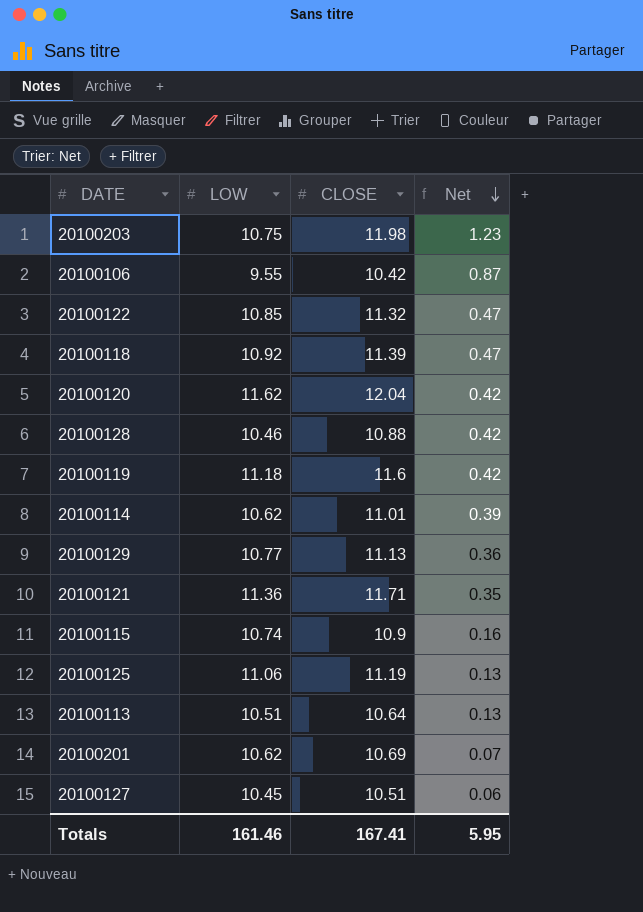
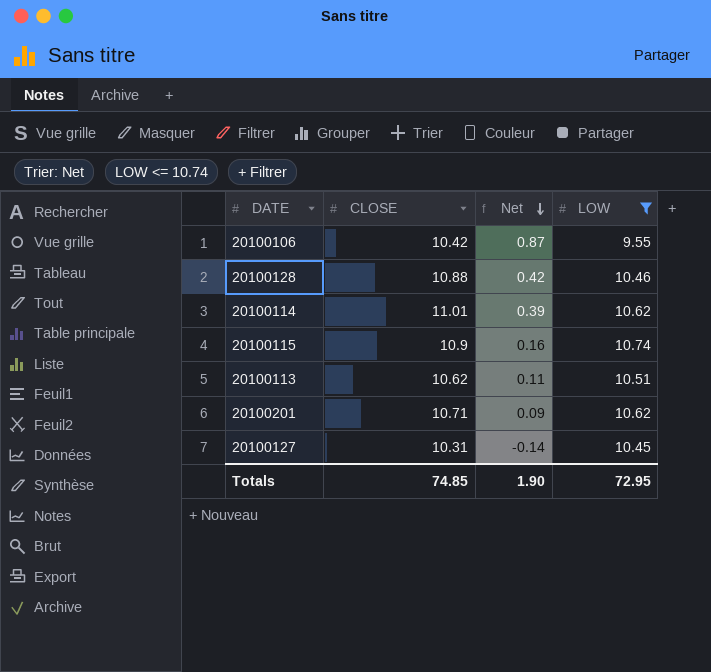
filter: none -> LOW <= 10.74
column LOW | position: 2 -> 4
20100113 | CLOSE: 10.64 -> 10.62
20100113 | Net: 0.13 -> 0.11
20100201 | CLOSE: 10.69 -> 10.71
20100201 | Net: 0.07 -> 0.09
20100127 | CLOSE: 10.51 -> 10.31
20100127 | Net: 0.06 -> -0.14
Totals | CLOSE: 167.41 -> 74.85
Totals | Net: 5.95 -> 1.90
Totals | LOW: 161.46 -> 72.95

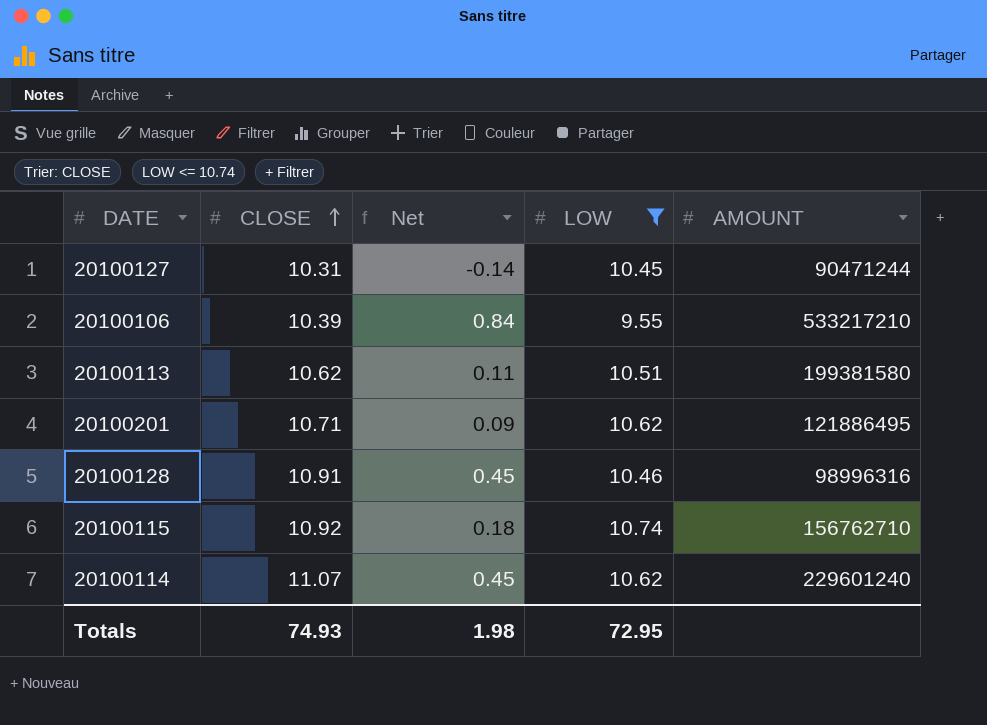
row order: Net descending -> CLOSE ascending
column AMOUNT | position: none -> 5
20100106 | CLOSE: 10.42 -> 10.39
20100106 | Net: 0.87 -> 0.84
20100128 | CLOSE: 10.88 -> 10.91
20100128 | Net: 0.42 -> 0.45
20100115 | CLOSE: 10.9 -> 10.92
20100115 | Net: 0.16 -> 0.18
20100114 | CLOSE: 11.01 -> 11.07
20100114 | Net: 0.39 -> 0.45
Totals | CLOSE: 74.85 -> 74.93
Totals | Net: 1.90 -> 1.98

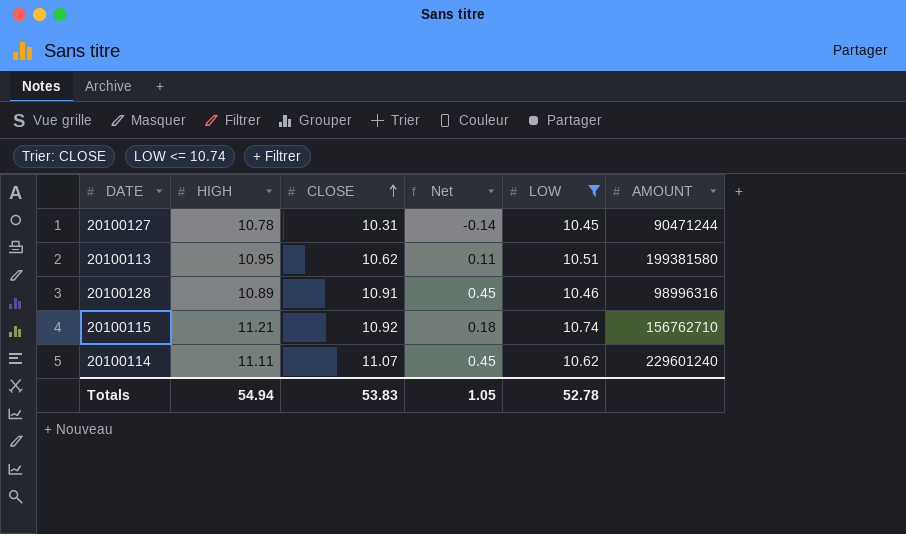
column HIGH | position: none -> 2
row 20100106: 10.39 | 0.84 | 9.55 | 533217210 -> none
row 20100201: 10.71 | 0.09 | 10.62 | 121886495 -> none
Totals | CLOSE: 74.93 -> 53.83
Totals | Net: 1.98 -> 1.05
Totals | LOW: 72.95 -> 52.78

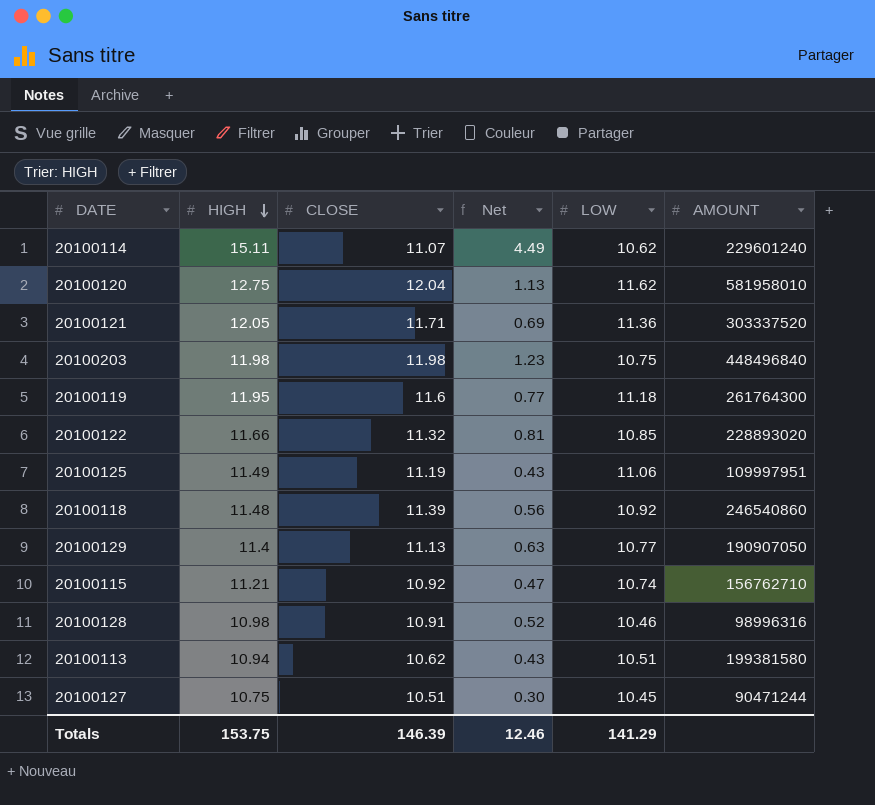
filter: LOW <= 10.74 -> none
row order: CLOSE ascending -> HIGH descending
column Net | formula: [CLOSE] - [LOW] -> [HIGH] - [LOW]
20100114 | HIGH: 11.11 -> 15.11
20100128 | HIGH: 10.89 -> 10.98
20100113 | HIGH: 10.95 -> 10.94
20100127 | HIGH: 10.78 -> 10.75
20100127 | CLOSE: 10.31 -> 10.51
Totals | HIGH: 54.94 -> 153.75
Totals | CLOSE: 53.83 -> 146.39
Totals | Net: 1.05 -> 12.46
Totals | LOW: 52.78 -> 141.29

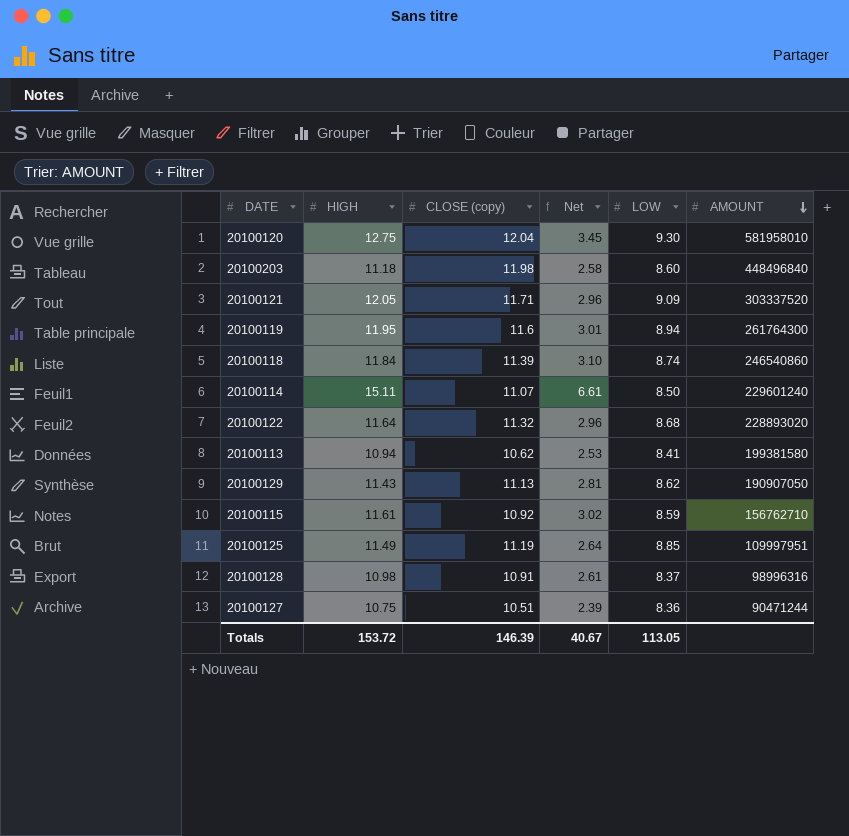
row order: HIGH descending -> AMOUNT descending
column name: CLOSE -> CLOSE (copy)
20100120 | Net: 1.13 -> 3.45
20100120 | LOW: 11.62 -> 9.30
20100203 | HIGH: 11.98 -> 11.18
20100203 | Net: 1.23 -> 2.58
20100203 | LOW: 10.75 -> 8.60
20100121 | Net: 0.69 -> 2.96
20100121 | LOW: 11.36 -> 9.09
20100119 | Net: 0.77 -> 3.01
20100119 | LOW: 11.18 -> 8.94
20100118 | HIGH: 11.48 -> 11.84
20100118 | Net: 0.56 -> 3.10
20100118 | LOW: 10.92 -> 8.74
20100114 | Net: 4.49 -> 6.61
20100114 | LOW: 10.62 -> 8.50
20100122 | HIGH: 11.66 -> 11.64
20100122 | Net: 0.81 -> 2.96
20100122 | LOW: 10.85 -> 8.68
20100113 | Net: 0.43 -> 2.53
20100113 | LOW: 10.51 -> 8.41
20100129 | HIGH: 11.4 -> 11.43
20100129 | Net: 0.63 -> 2.81
20100129 | LOW: 10.77 -> 8.62
20100115 | HIGH: 11.21 -> 11.61
20100115 | Net: 0.47 -> 3.02
20100115 | LOW: 10.74 -> 8.59
20100125 | Net: 0.43 -> 2.64
20100125 | LOW: 11.06 -> 8.85
20100128 | Net: 0.52 -> 2.61
20100128 | LOW: 10.46 -> 8.37
20100127 | Net: 0.30 -> 2.39
20100127 | LOW: 10.45 -> 8.36
Totals | HIGH: 153.75 -> 153.72
Totals | Net: 12.46 -> 40.67
Totals | LOW: 141.29 -> 113.05

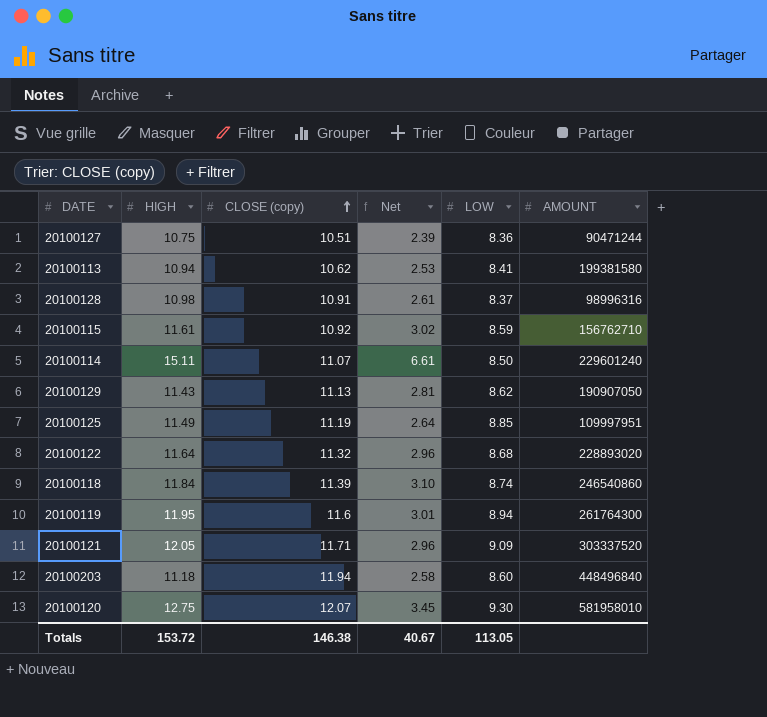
row order: AMOUNT descending -> CLOSE (copy) ascending
20100203 | CLOSE (copy): 11.98 -> 11.94
20100120 | CLOSE (copy): 12.04 -> 12.07
Totals | CLOSE (copy): 146.39 -> 146.38

